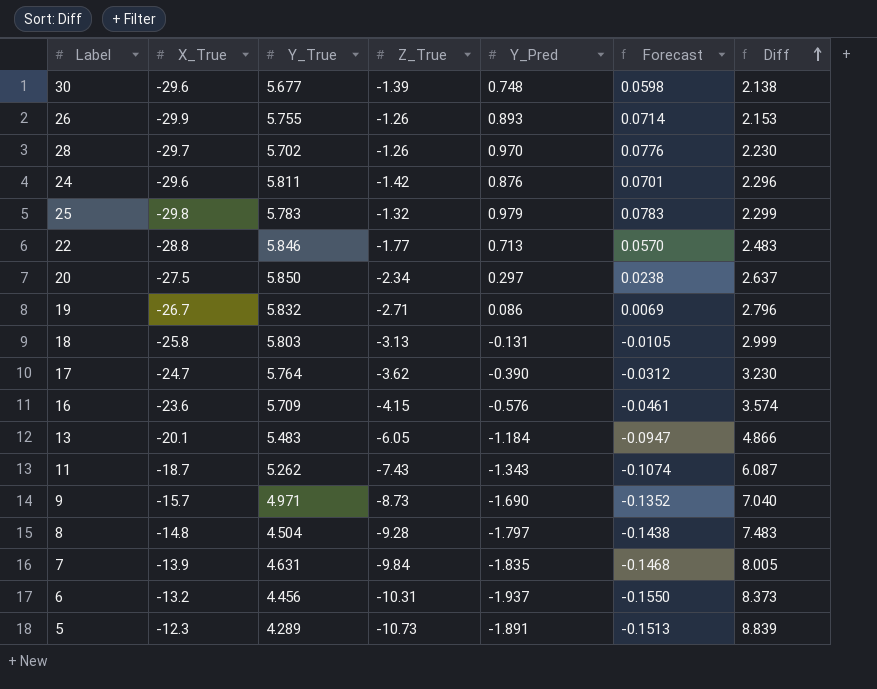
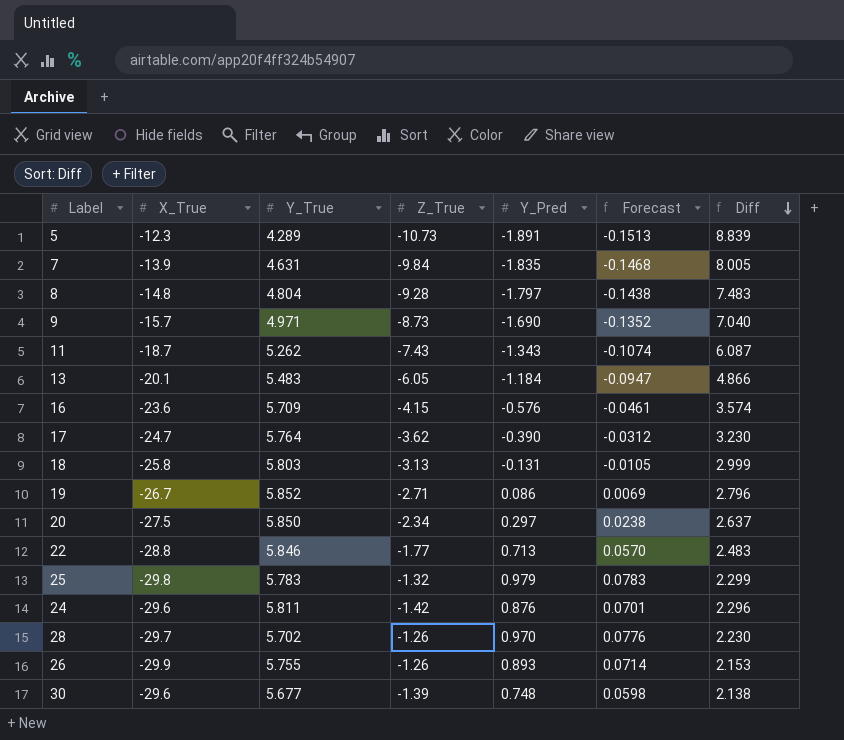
row order: Diff ascending -> Diff descending
row 6: -13.2 | 4.456 | -10.31 | -1.937 | -0.1550 | 8.373 -> none
8 | Y_True: 4.504 -> 4.804
19 | Y_True: 5.832 -> 5.852

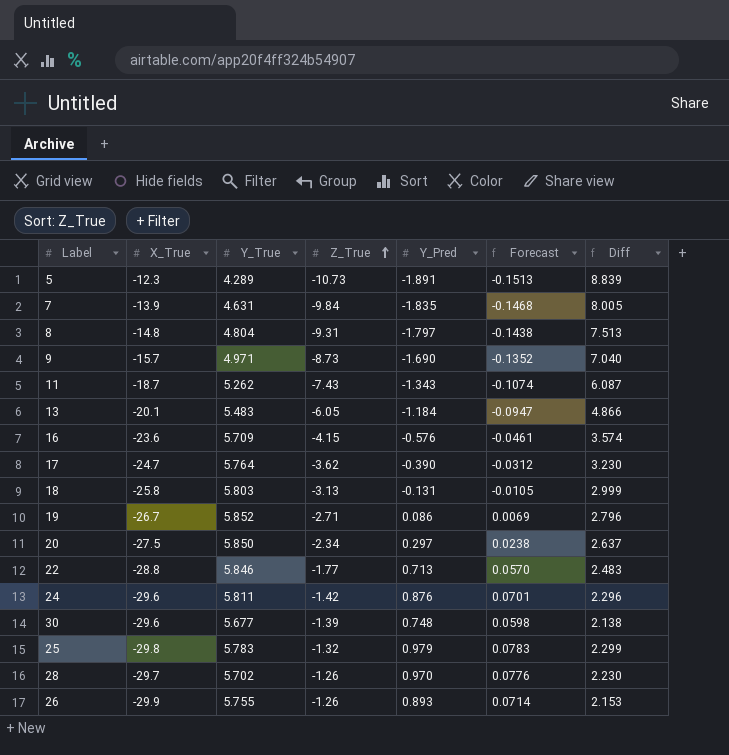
row order: Diff descending -> Z_True ascending
8 | Z_True: -9.28 -> -9.31
8 | Diff: 7.483 -> 7.513

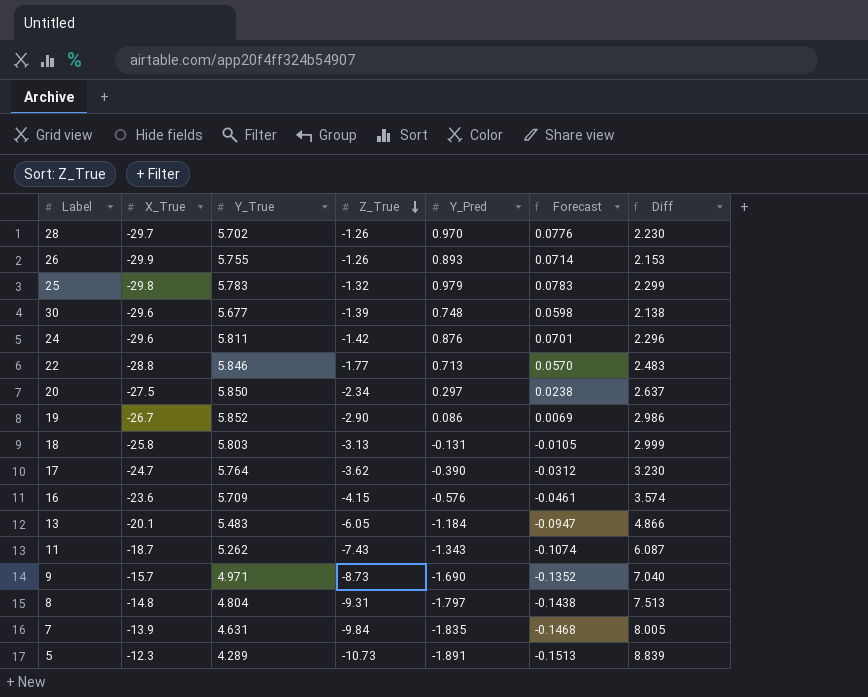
row order: Z_True ascending -> Z_True descending
19 | Z_True: -2.71 -> -2.90
19 | Diff: 2.796 -> 2.986

